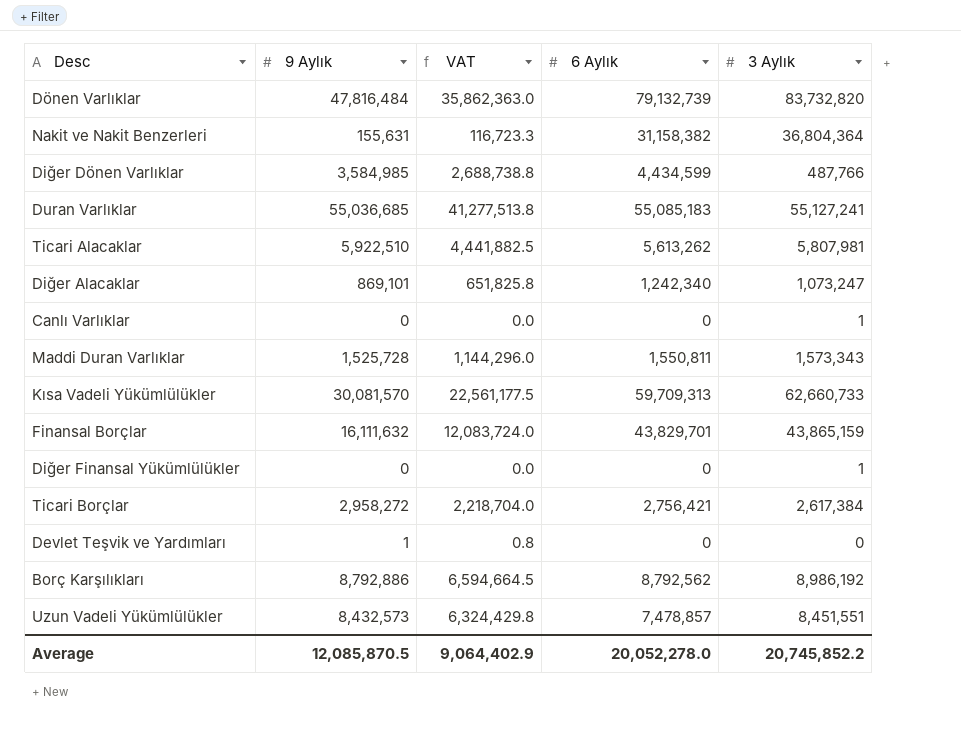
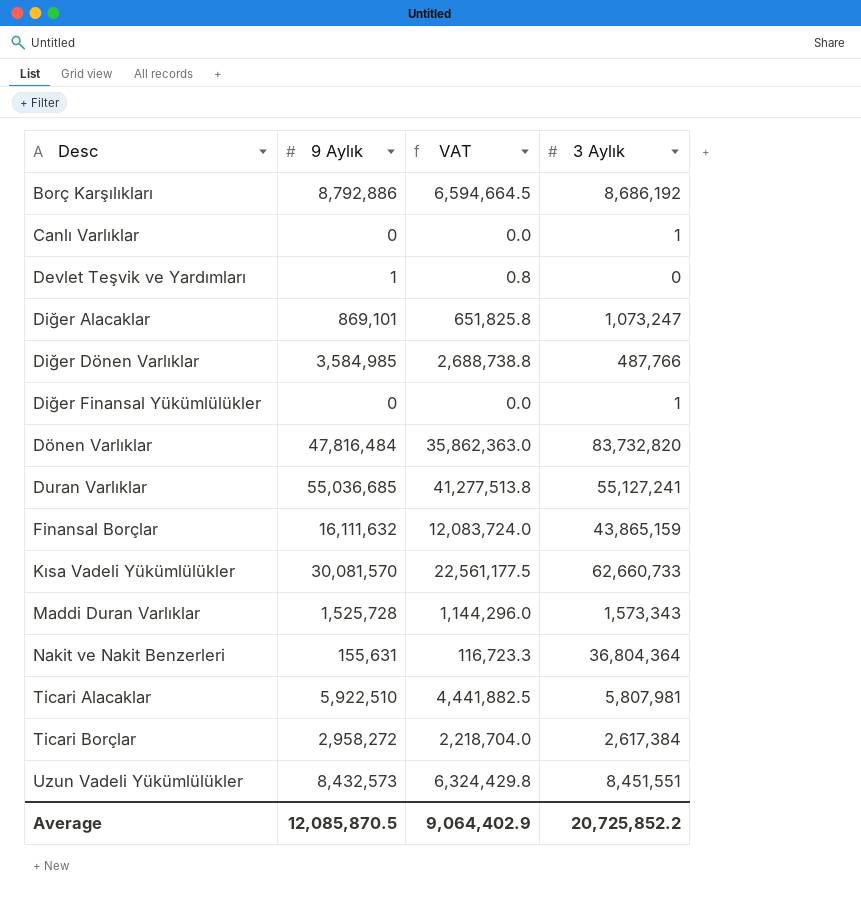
row order: none -> Desc ascending
column 6 Aylık | position: 4 -> none
Borç Karşılıkları | 3 Aylık: 8,986,192 -> 8,686,192
Average | 3 Aylık: 20,745,852.2 -> 20,725,852.2

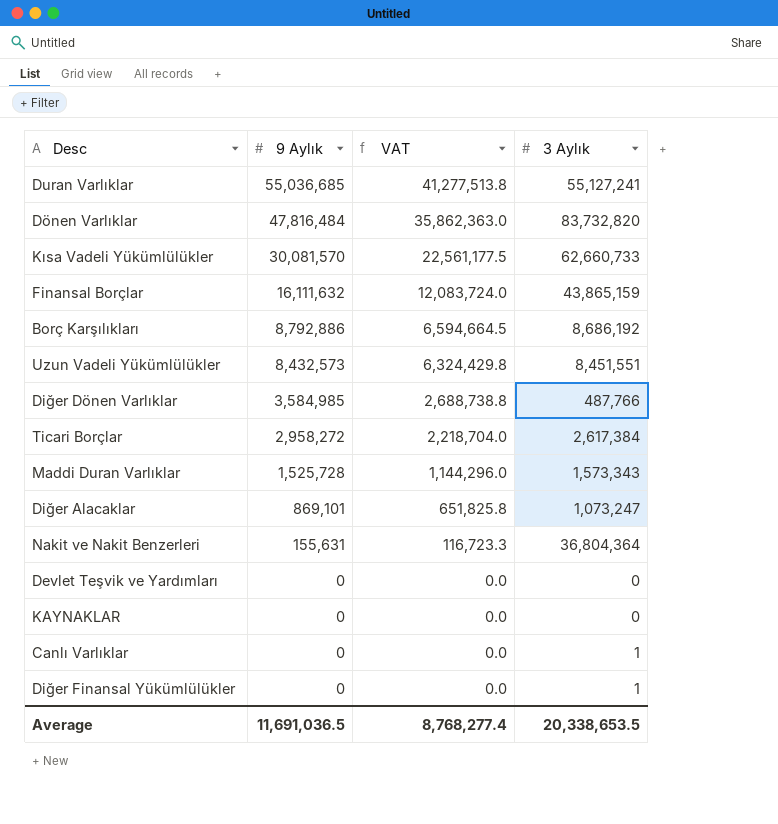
row order: Desc ascending -> 9 Aylık descending
row Ticari Alacaklar: 5,922,510 | 4,441,882.5 | 5,807,981 -> none
Devlet Teşvik ve Yardımları | 9 Aylık: 1 -> 0
Devlet Teşvik ve Yardımları | VAT: 0.8 -> 0.0
row KAYNAKLAR: none -> 0 | 0.0 | 0
Average | 9 Aylık: 12,085,870.5 -> 11,691,036.5
Average | VAT: 9,064,402.9 -> 8,768,277.4
Average | 3 Aylık: 20,725,852.2 -> 20,338,653.5

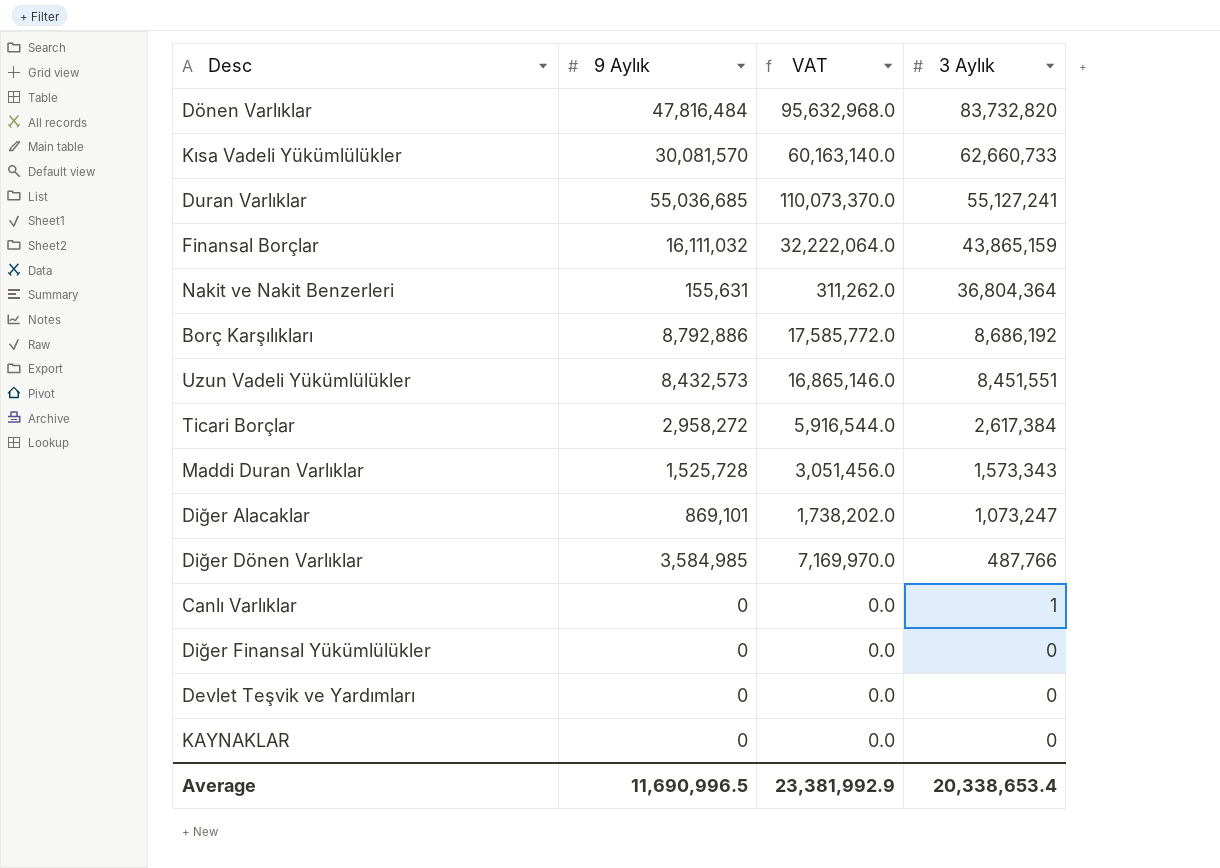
row order: 9 Aylık descending -> 3 Aylık descending
column VAT | formula: [9 Aylık] * 0.75 -> [9 Aylık] * 2
Finansal Borçlar | 9 Aylık: 16,111,632 -> 16,111,032
Diğer Finansal Yükümlülükler | 3 Aylık: 1 -> 0
Average | 9 Aylık: 11,691,036.5 -> 11,690,996.5
Average | VAT: 8,768,277.4 -> 23,381,992.9
Average | 3 Aylık: 20,338,653.5 -> 20,338,653.4

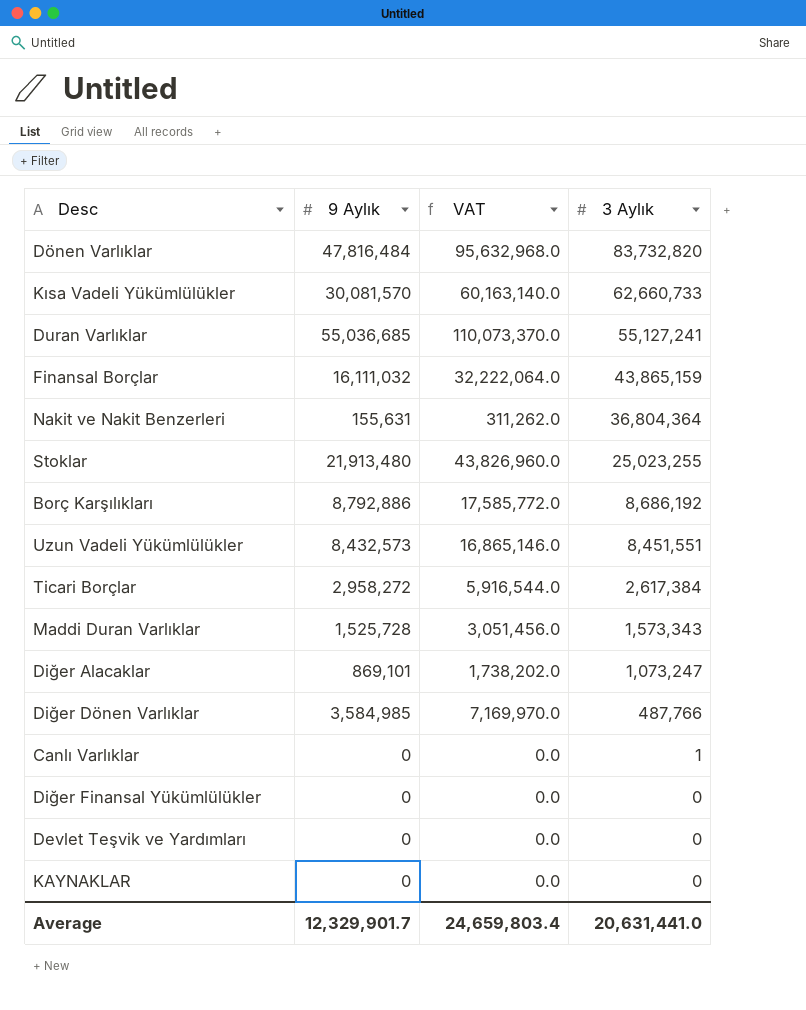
row Stoklar: none -> 21,913,480 | 43,826,960.0 | 25,023,255
Average | 9 Aylık: 11,690,996.5 -> 12,329,901.7
Average | VAT: 23,381,992.9 -> 24,659,803.4
Average | 3 Aylık: 20,338,653.4 -> 20,631,441.0

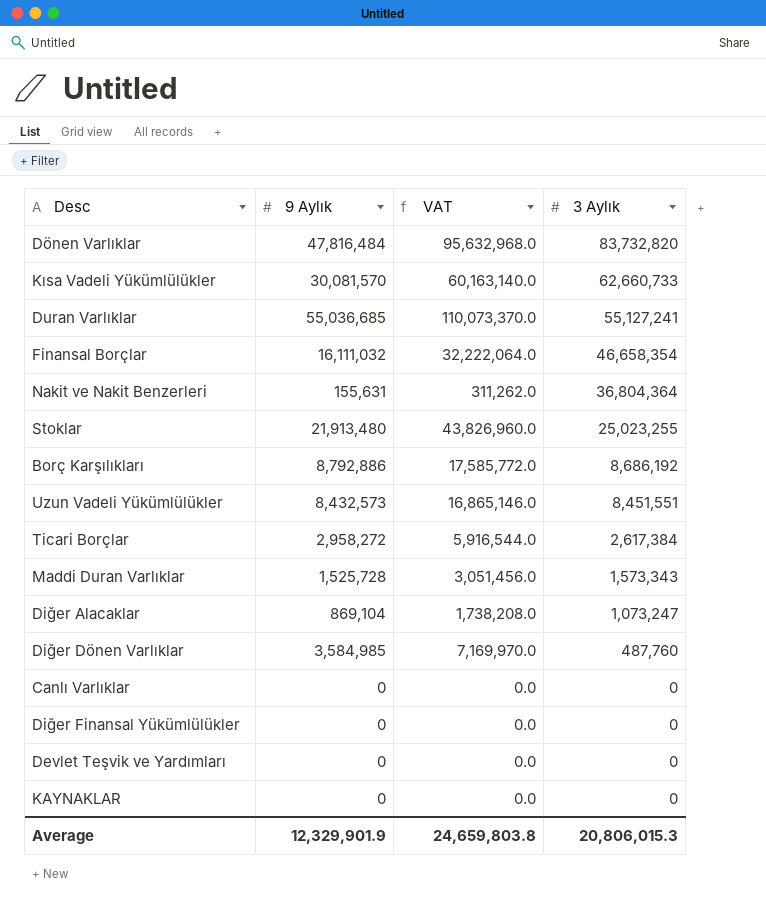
Finansal Borçlar | 3 Aylık: 43,865,159 -> 46,658,354
Diğer Alacaklar | 9 Aylık: 869,101 -> 869,104
Diğer Alacaklar | VAT: 1,738,202.0 -> 1,738,208.0
Diğer Dönen Varlıklar | 3 Aylık: 487,766 -> 487,760
Canlı Varlıklar | 3 Aylık: 1 -> 0
Average | 9 Aylık: 12,329,901.7 -> 12,329,901.9
Average | VAT: 24,659,803.4 -> 24,659,803.8
Average | 3 Aylık: 20,631,441.0 -> 20,806,015.3

